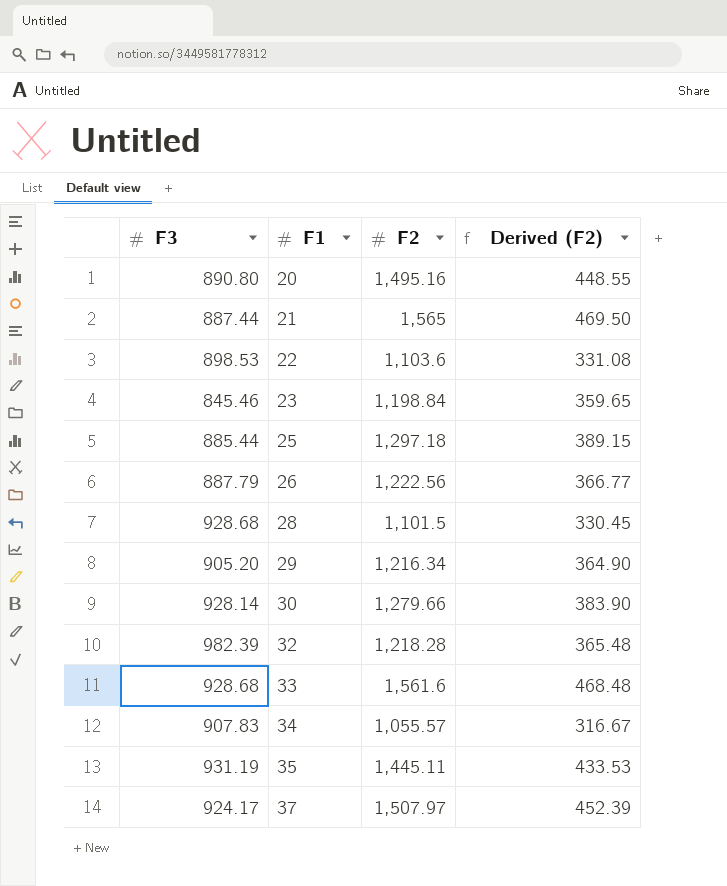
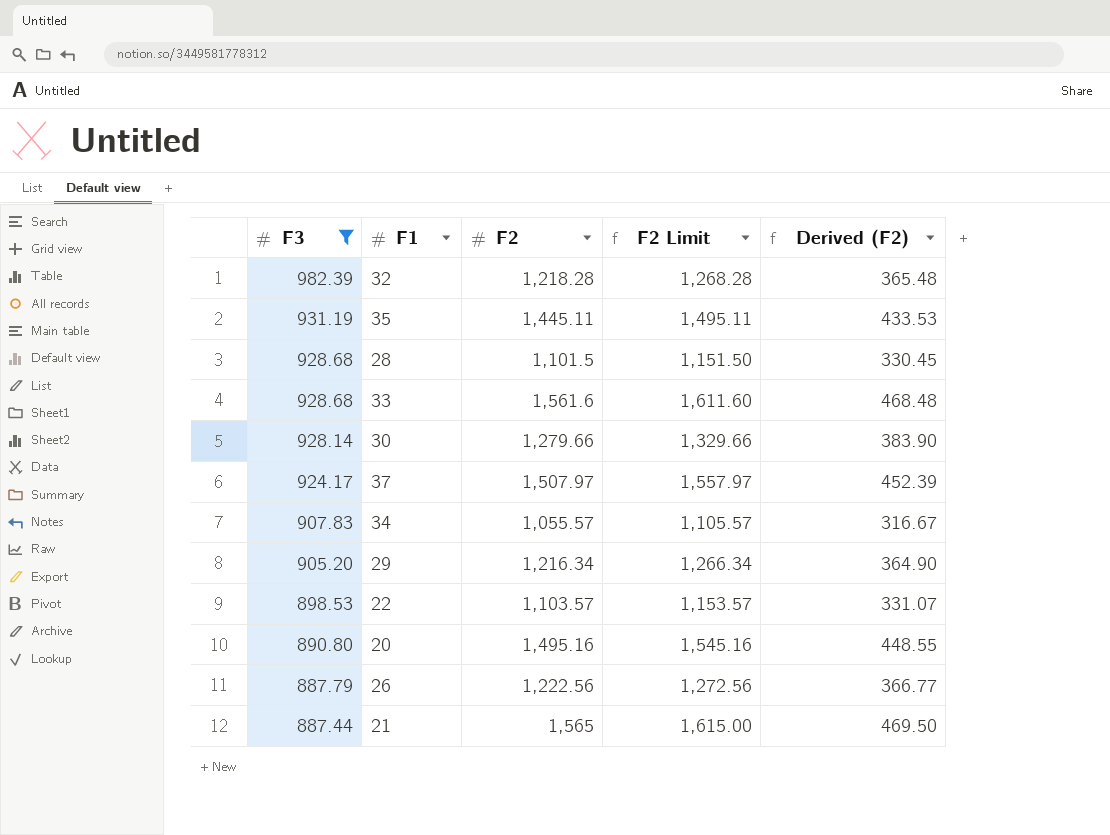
filter: none -> F3 >= 887.44
row order: F1 ascending -> F3 descending
column F2 Limit | formula: none -> [F2] + 50
22 | F2: 1,103.6 -> 1,103.57
22 | Derived (F2): 331.08 -> 331.07

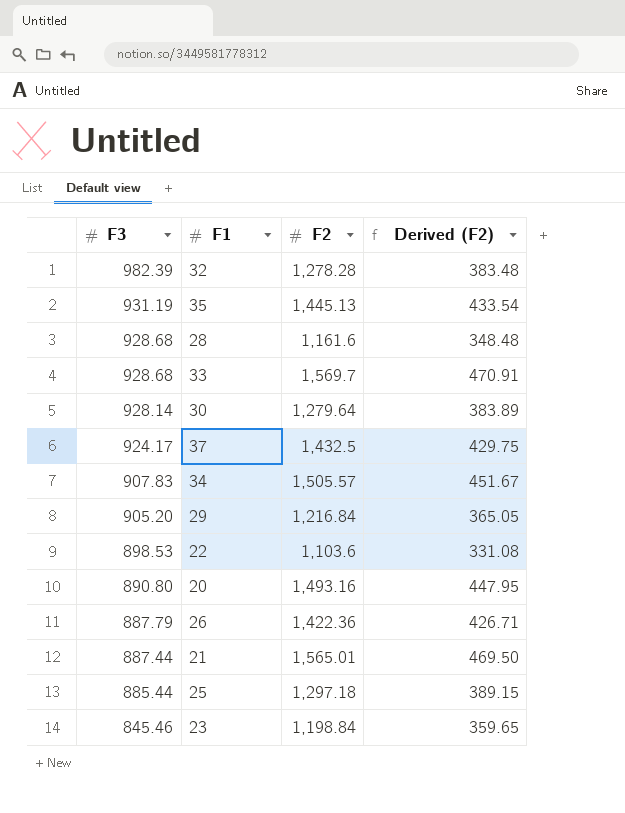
filter: F3 >= 887.44 -> none
column F2 Limit | formula: [F2] + 50 -> none
32 | F2: 1,218.28 -> 1,278.28
32 | Derived (F2): 365.48 -> 383.48
35 | F2: 1,445.11 -> 1,445.13
35 | Derived (F2): 433.53 -> 433.54
28 | F2: 1,101.5 -> 1,161.6
28 | Derived (F2): 330.45 -> 348.48
33 | F2: 1,561.6 -> 1,569.7
33 | Derived (F2): 468.48 -> 470.91
30 | F2: 1,279.66 -> 1,279.64
30 | Derived (F2): 383.90 -> 383.89
37 | F2: 1,507.97 -> 1,432.5
37 | Derived (F2): 452.39 -> 429.75
34 | F2: 1,055.57 -> 1,505.57
34 | Derived (F2): 316.67 -> 451.67
29 | F2: 1,216.34 -> 1,216.84
29 | Derived (F2): 364.90 -> 365.05
22 | F2: 1,103.57 -> 1,103.6
22 | Derived (F2): 331.07 -> 331.08
20 | F2: 1,495.16 -> 1,493.16
20 | Derived (F2): 448.55 -> 447.95
26 | F2: 1,222.56 -> 1,422.36
26 | Derived (F2): 366.77 -> 426.71
21 | F2: 1,565 -> 1,565.01

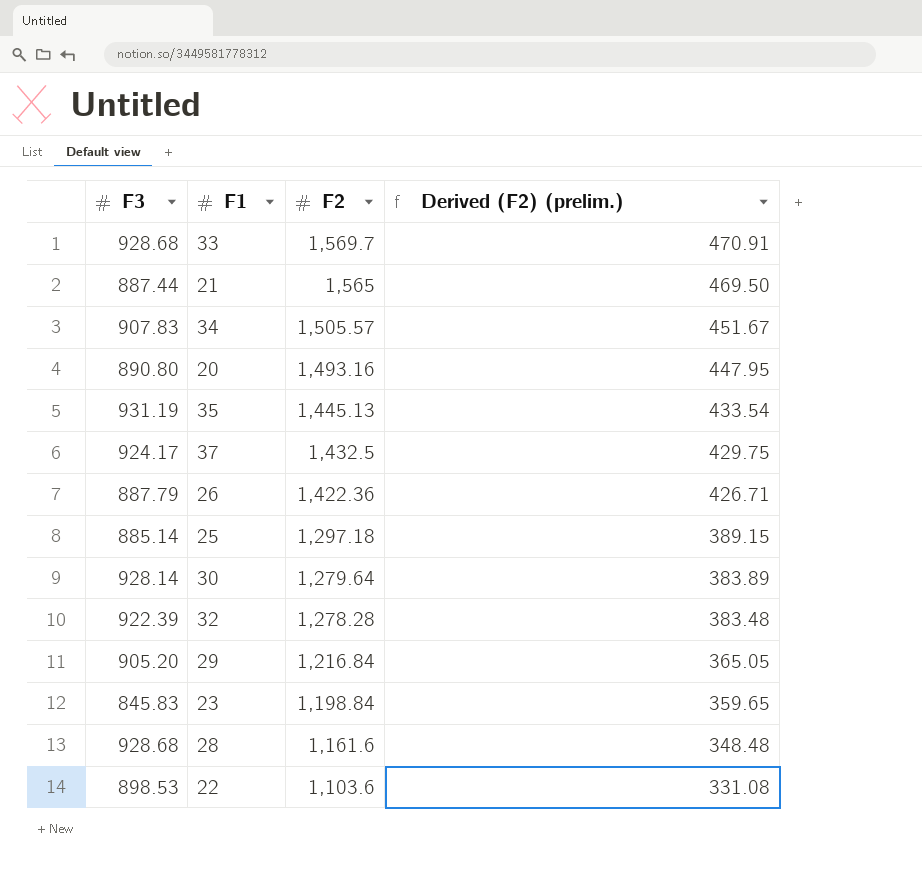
row order: F3 descending -> F2 descending
column name: Derived (F2) -> Derived (F2) (prelim.)
21 | F2: 1,565.01 -> 1,565
25 | F3: 885.44 -> 885.14
32 | F3: 982.39 -> 922.39
23 | F3: 845.46 -> 845.83

